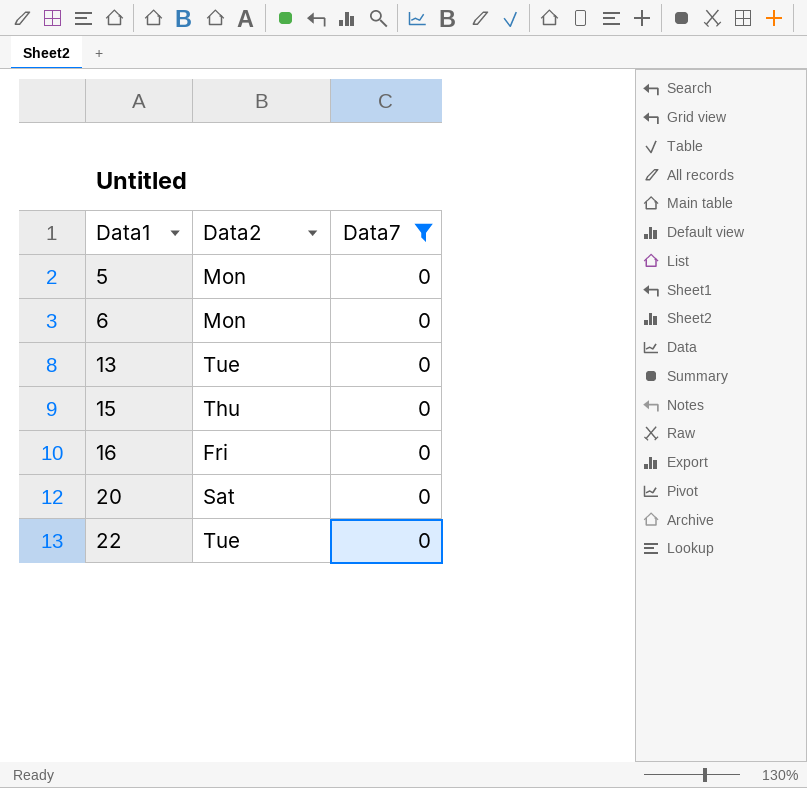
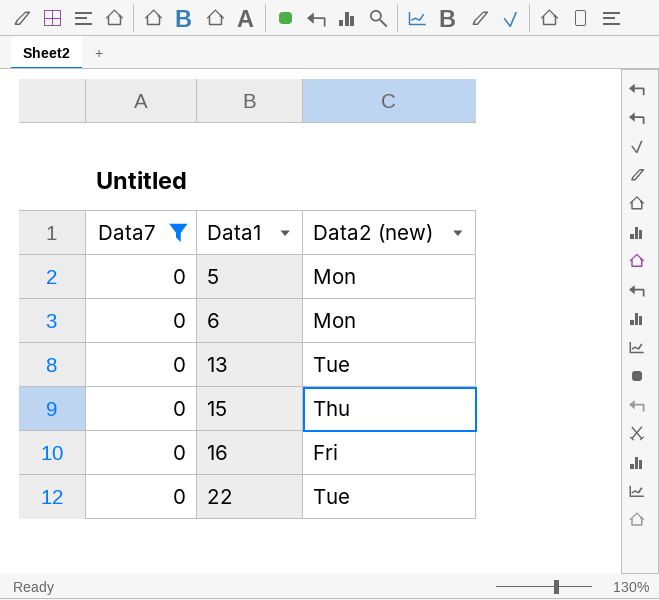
column Data7 | position: 3 -> 1
column name: Data2 -> Data2 (new)
row 20: Sat | 0 -> none

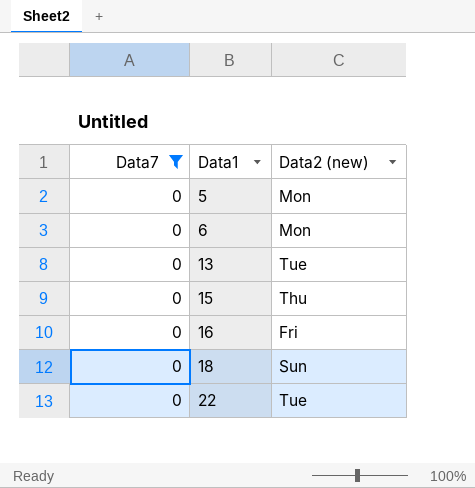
row 18: none -> 0 | Sun

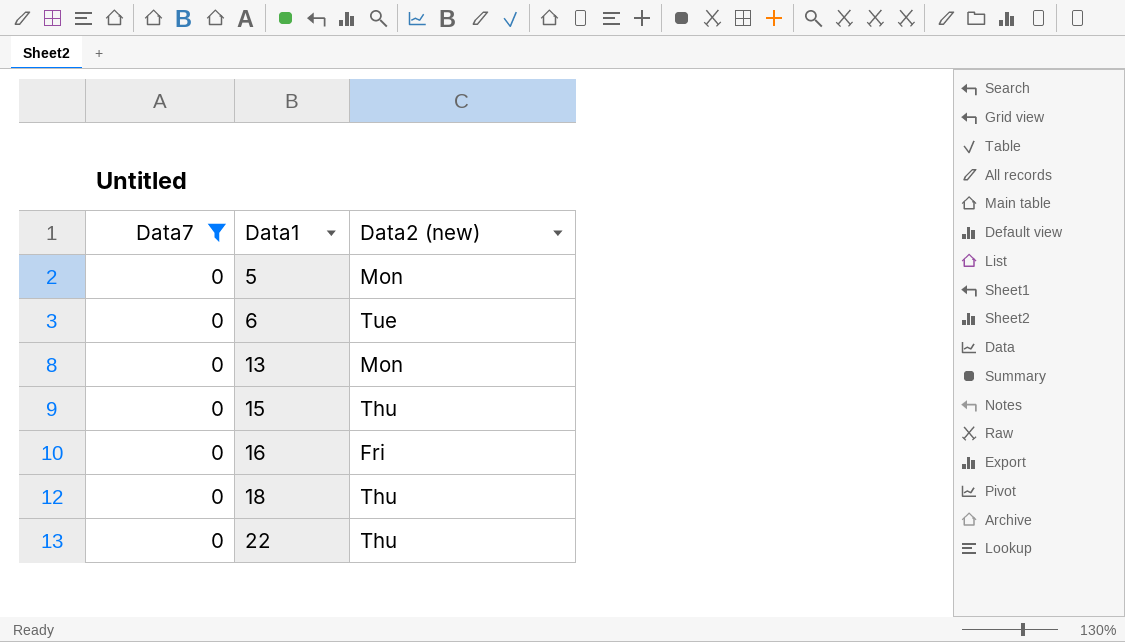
6 | Data2 (new): Mon -> Tue
13 | Data2 (new): Tue -> Mon
18 | Data2 (new): Sun -> Thu
22 | Data2 (new): Tue -> Thu

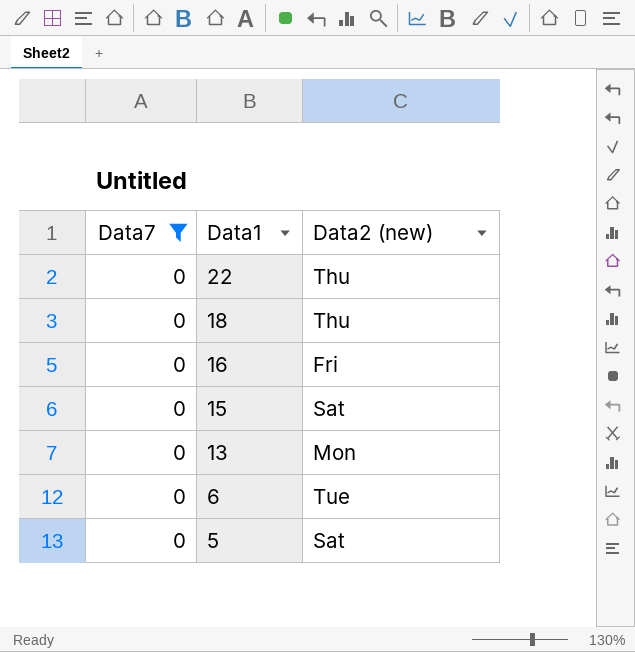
row order: Data1 ascending -> Data1 descending
15 | Data2 (new): Thu -> Sat
5 | Data2 (new): Mon -> Sat

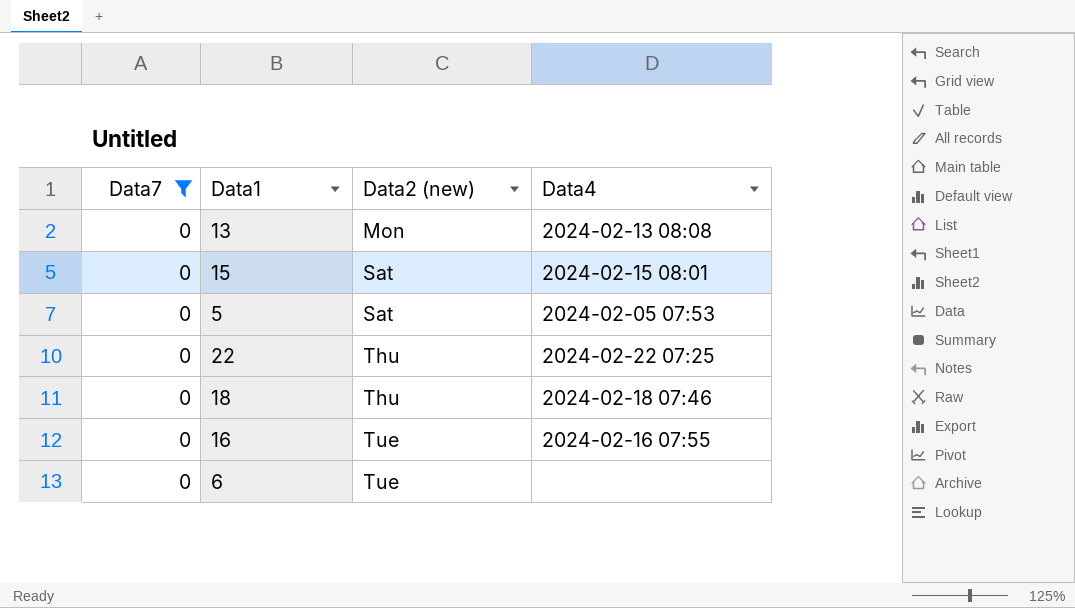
row order: Data1 descending -> Data2 (new) ascending
column Data4 | position: none -> 4
16 | Data2 (new): Fri -> Tue

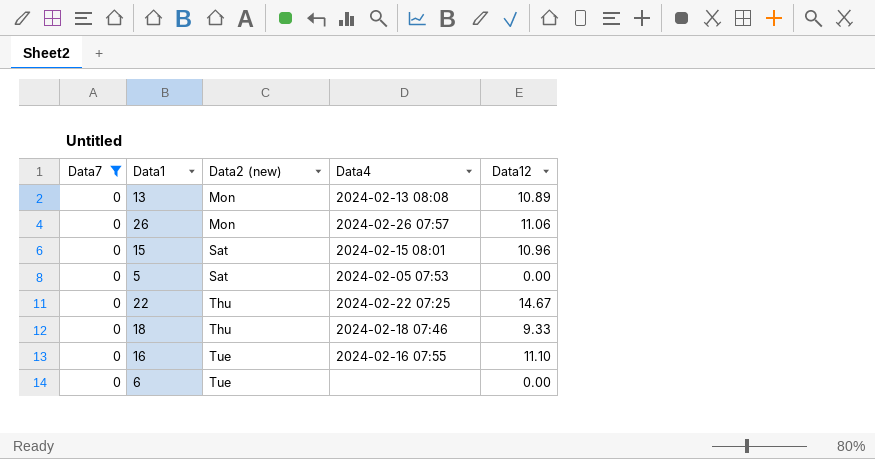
column Data12 | position: none -> 5
row 26: none -> 0 | Mon | 2024-02-26 07:57 | 11.06

